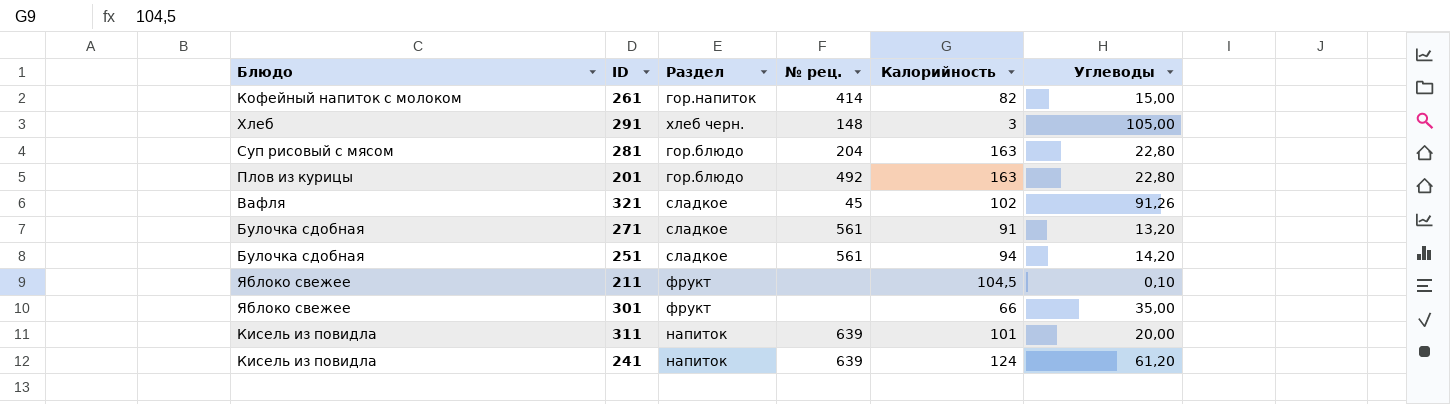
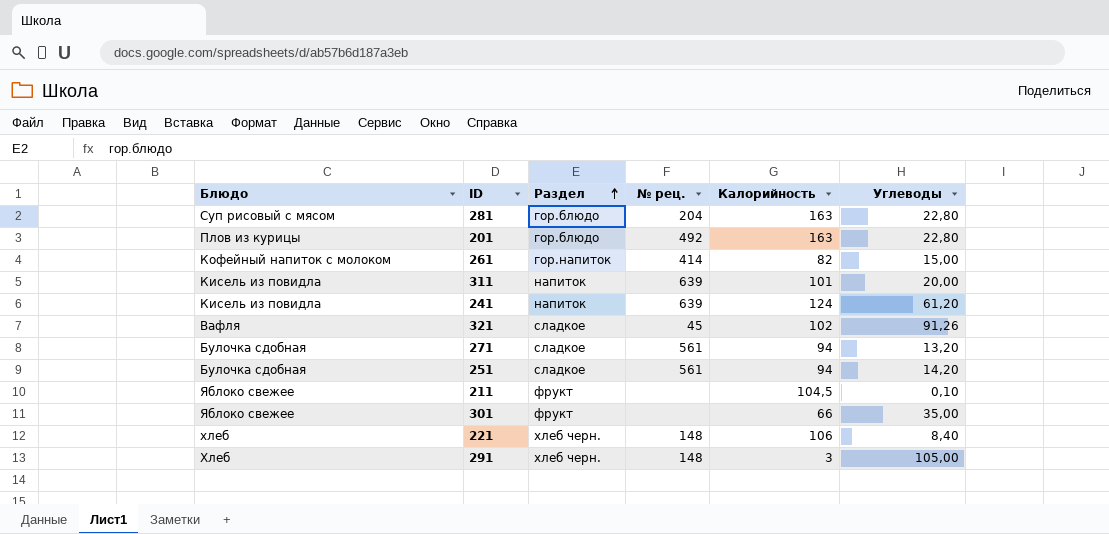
row order: none -> Раздел ascending
271 | Калорийность: 91 -> 94
row 221: none -> хлеб | хлеб черн. | 148 | 106 | 8,40

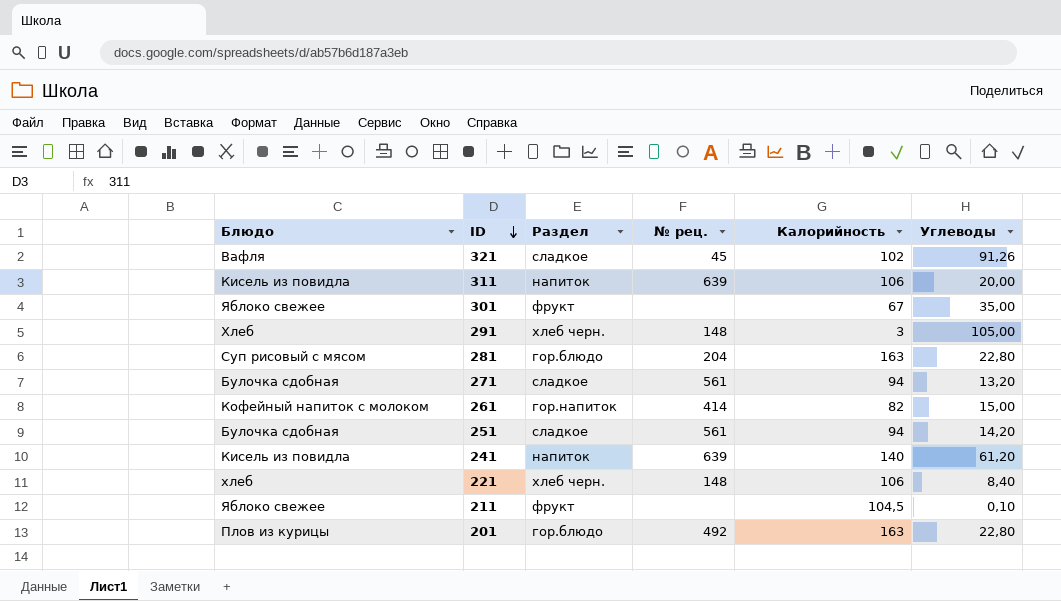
row order: Раздел ascending -> ID descending
311 | Калорийность: 101 -> 106
301 | Калорийность: 66 -> 67
241 | Калорийность: 124 -> 140

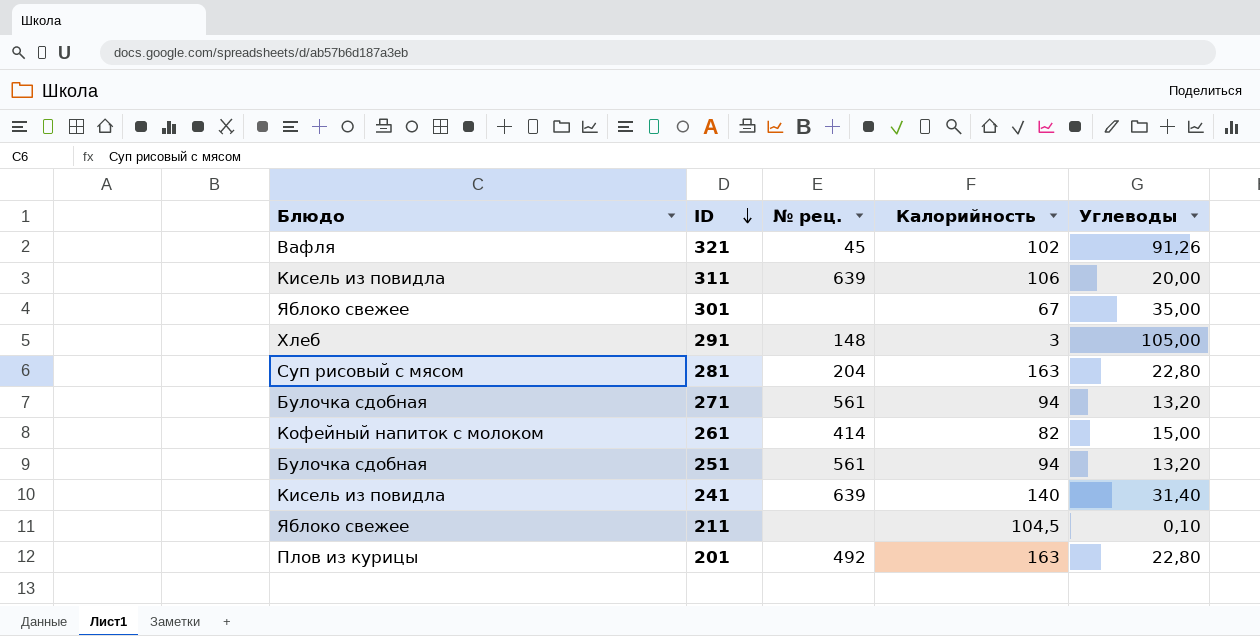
column Раздел | position: 3 -> none
row 221: хлеб | хлеб черн. | 148 | 106 | 8,40 -> none
251 | Углеводы: 14,20 -> 13,20
241 | Углеводы: 61,20 -> 31,40

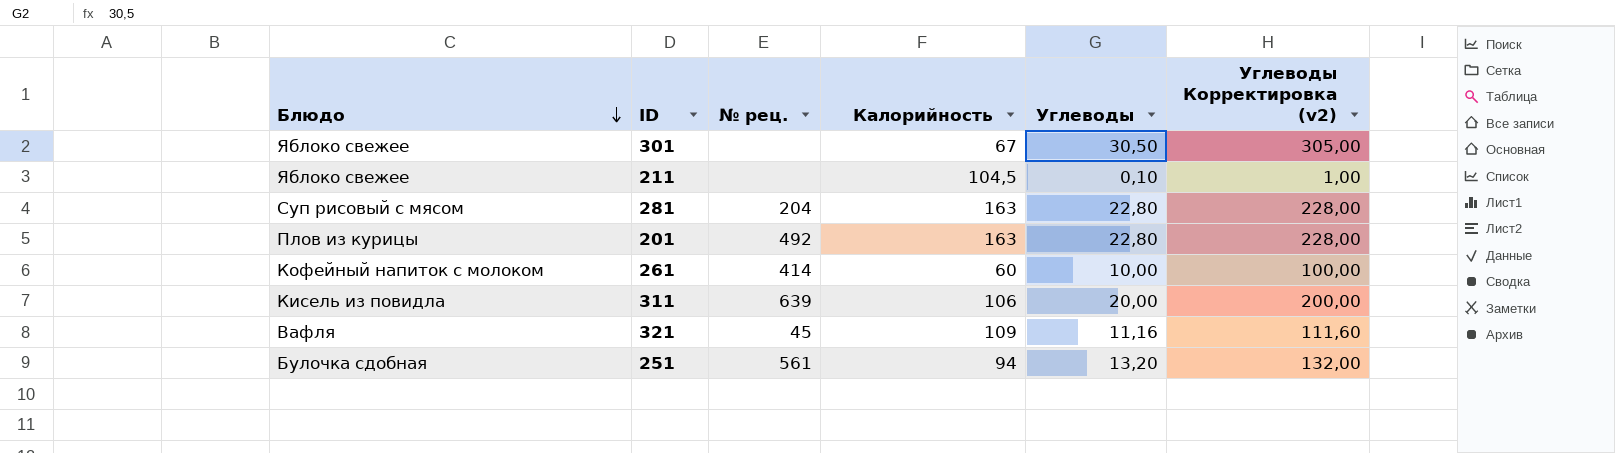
row order: ID descending -> Блюдо descending
column Углеводы Корректировка (v2) | formula: none -> [Углеводы] * 10
row 291: Хлеб | 148 | 3 | 105,00 -> none
row 271: Булочка сдобная | 561 | 94 | 13,20 -> none
row 241: Кисель из повидла | 639 | 140 | 31,40 -> none
301 | Углеводы: 35,00 -> 30,50
261 | Калорийность: 82 -> 60
261 | Углеводы: 15,00 -> 10,00
321 | Калорийность: 102 -> 109
321 | Углеводы: 91,26 -> 11,16

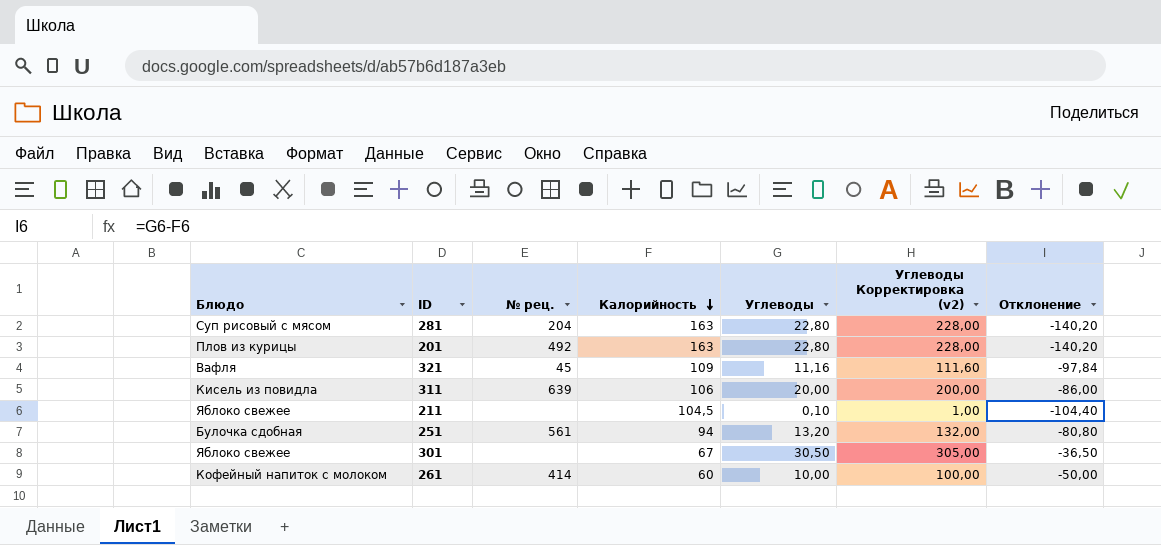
row order: Блюдо descending -> Калорийность descending
column Отклонение | formula: none -> [Углеводы] - [Калорийность]

